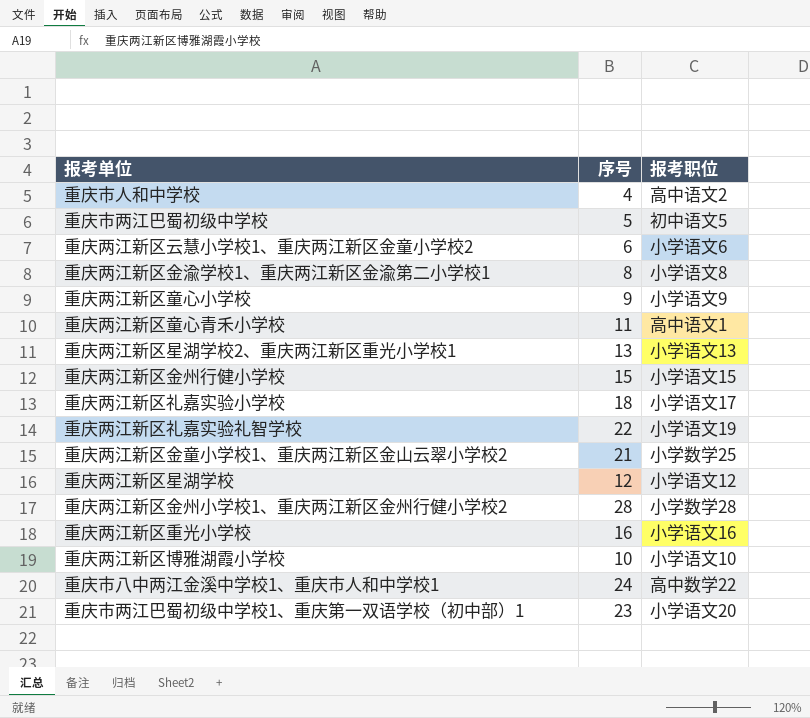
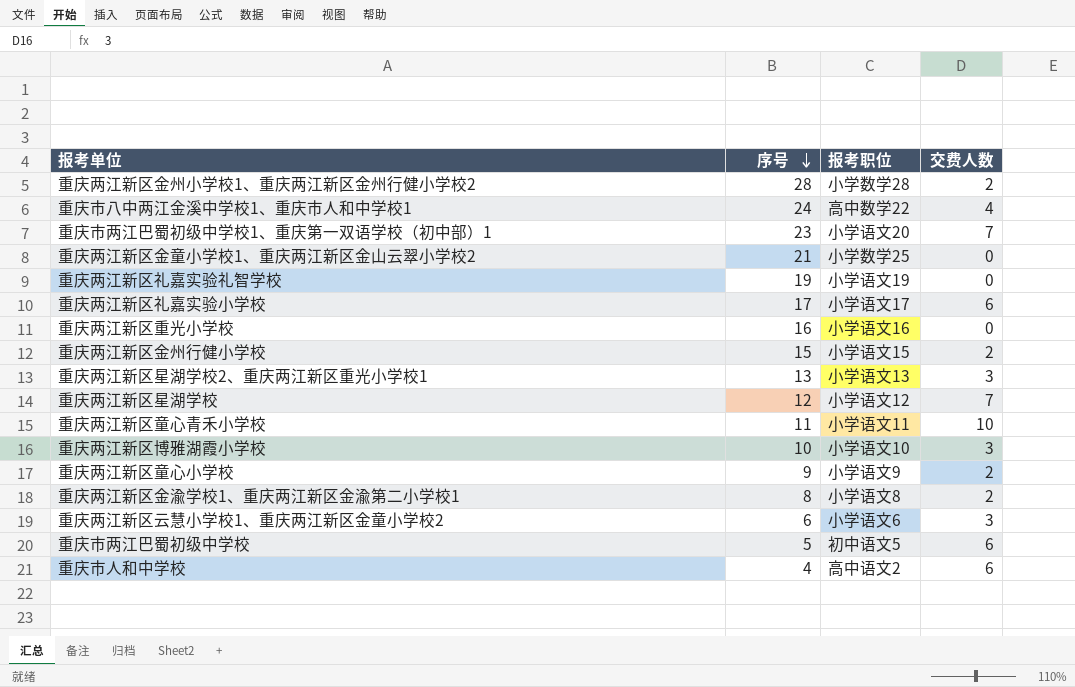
row order: none -> 序号 descending
column 交费人数 | position: none -> 4
重庆两江新区礼嘉实验礼智学校 | 序号: 22 -> 19
重庆两江新区礼嘉实验小学校 | 序号: 18 -> 17
重庆两江新区童心青禾小学校 | 报考职位: 高中语文1 -> 小学语文11

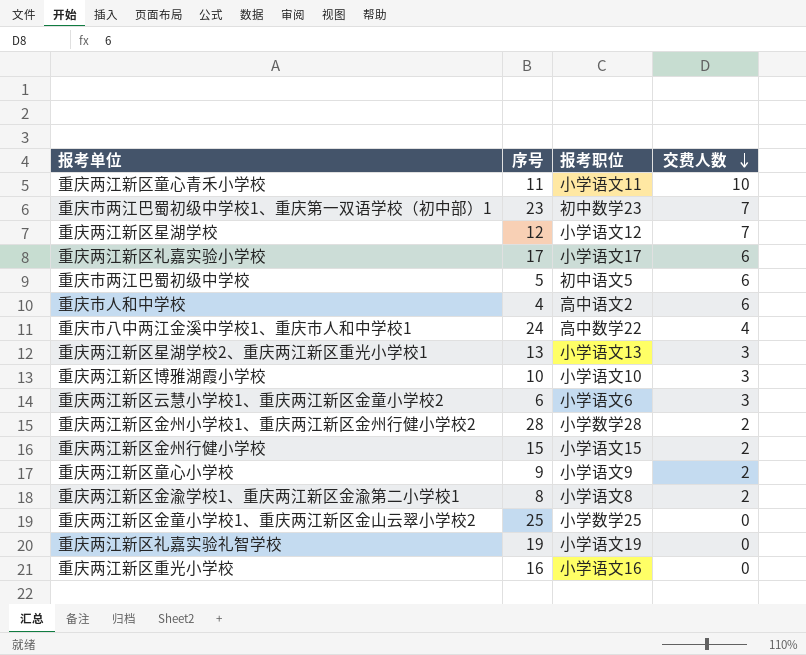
row order: 序号 descending -> 交费人数 descending
重庆市两江巴蜀初级中学校1、重庆第一双语学校（初中部）1 | 报考职位: 小学语文20 -> 初中数学23
重庆两江新区金童小学校1、重庆两江新区金山云翠小学校2 | 序号: 21 -> 25

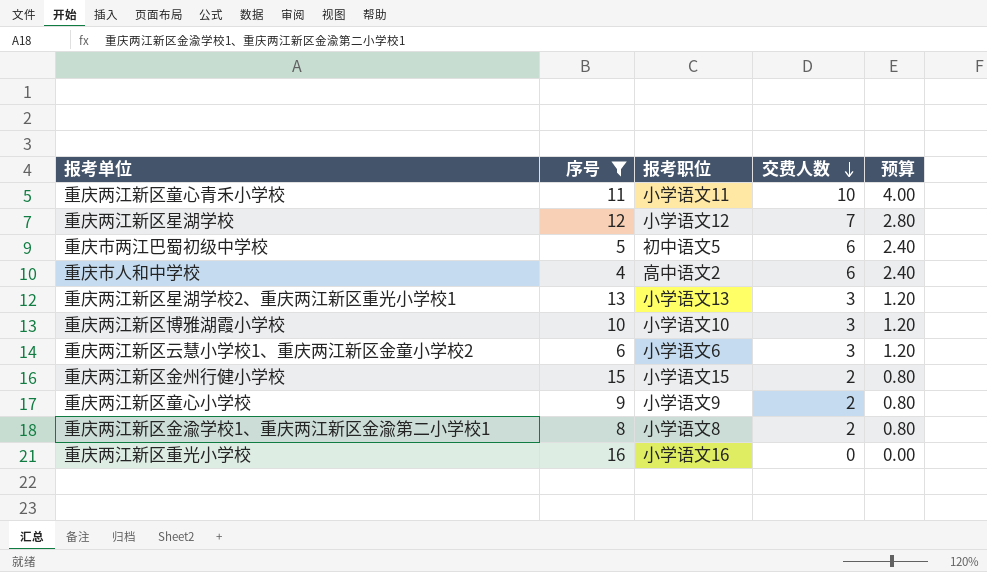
filter: none -> 序号 <= 16
column 预算 | formula: none -> [交费人数] * 0.4

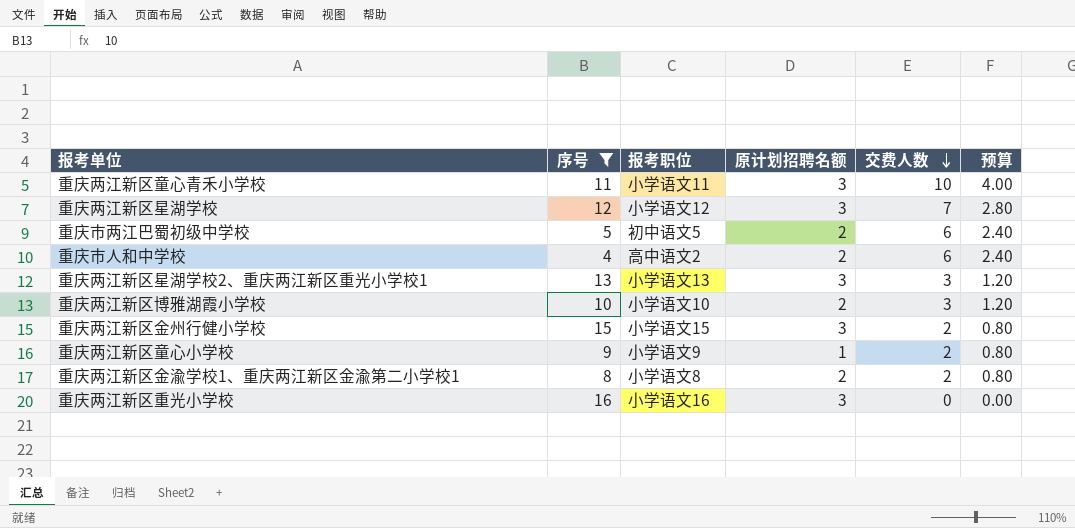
column 原计划招聘名额 | position: none -> 4
row 重庆两江新区云慧小学校1、重庆两江新区金童小学校2: 6 | 小学语文6 | 3 | 1.20 -> none

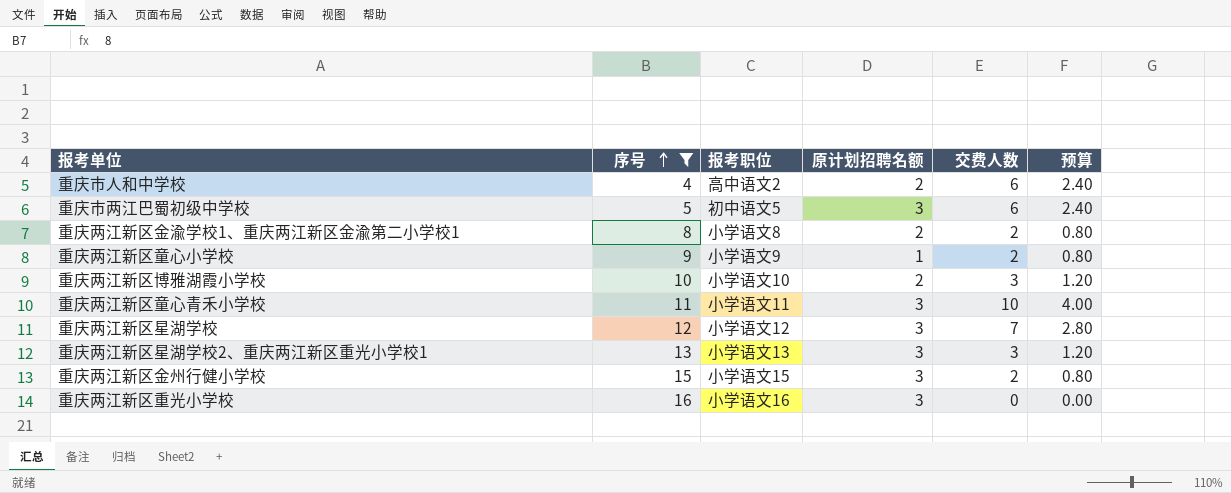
row order: 交费人数 descending -> 序号 ascending
重庆市两江巴蜀初级中学校 | 原计划招聘名额: 2 -> 3

